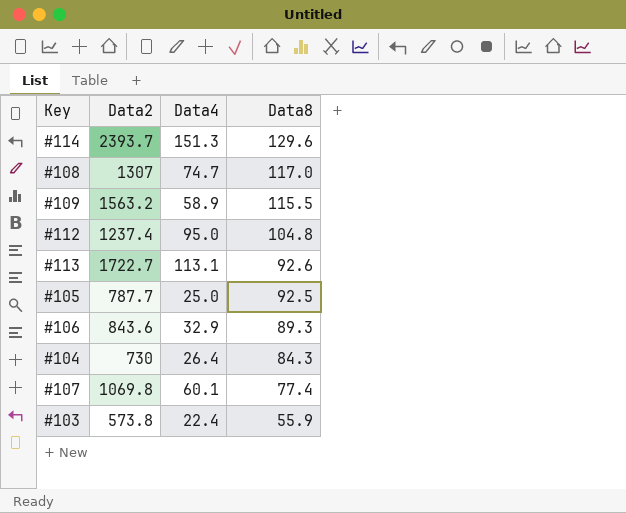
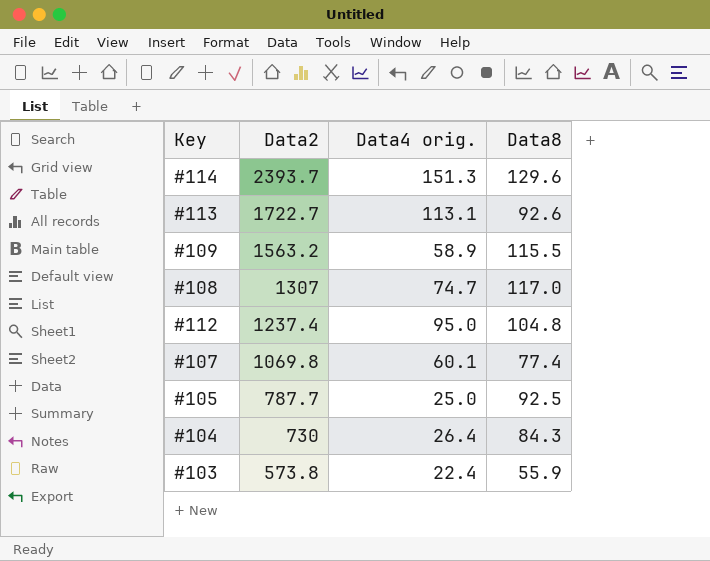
row order: Data8 descending -> Data2 descending
column name: Data4 -> Data4 orig.
row #106: 843.6 | 32.9 | 89.3 -> none

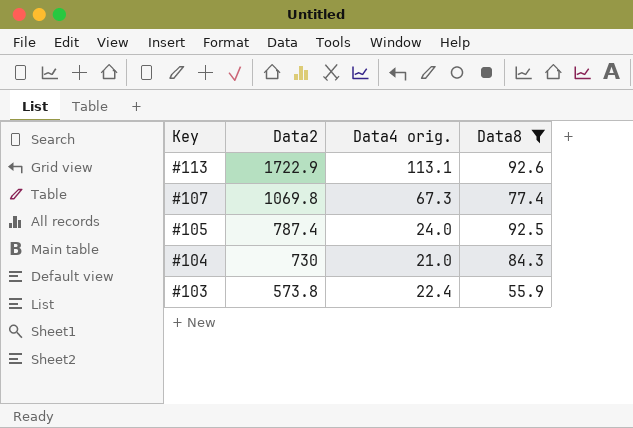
filter: none -> Data8 <= 92.6
#113 | Data2: 1722.7 -> 1722.9
#107 | Data4 orig.: 60.1 -> 67.3
#105 | Data2: 787.7 -> 787.4
#105 | Data4 orig.: 25.0 -> 24.0
#104 | Data4 orig.: 26.4 -> 21.0

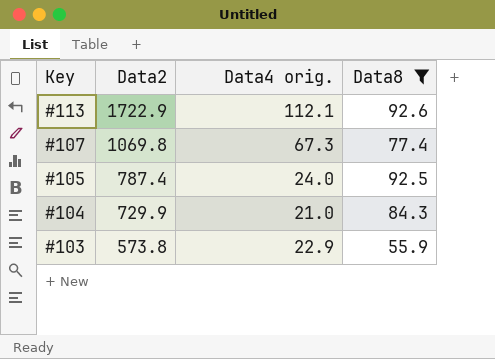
#113 | Data4 orig.: 113.1 -> 112.1
#104 | Data2: 730 -> 729.9
#103 | Data4 orig.: 22.4 -> 22.9

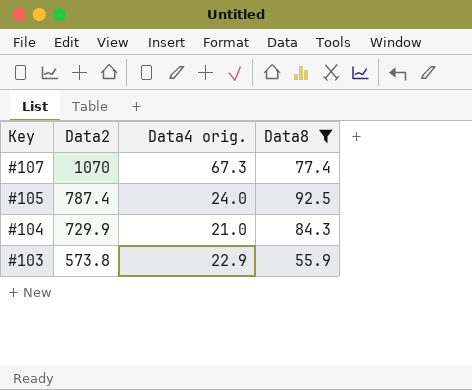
row #113: 1722.9 | 112.1 | 92.6 -> none
#107 | Data2: 1069.8 -> 1070

